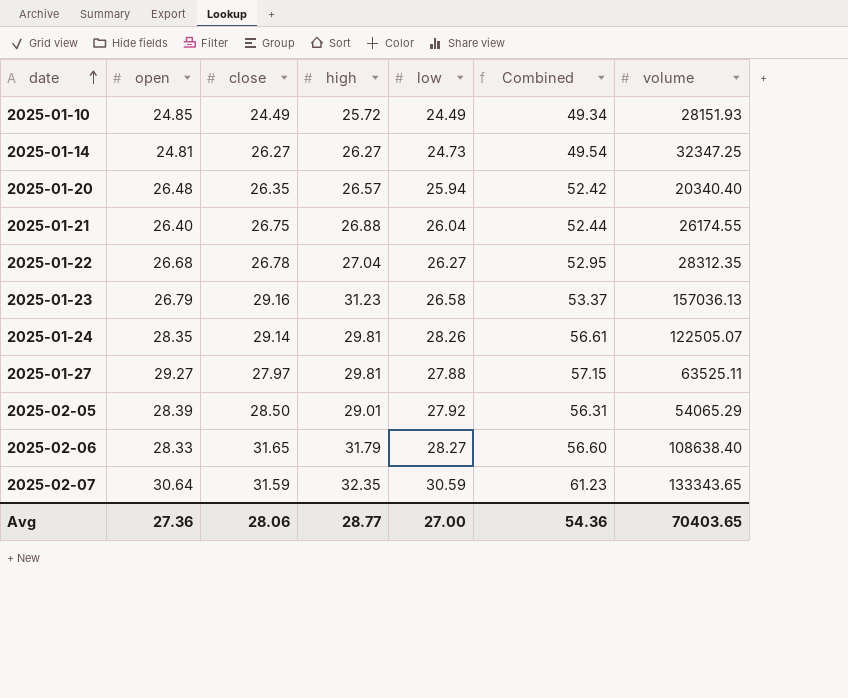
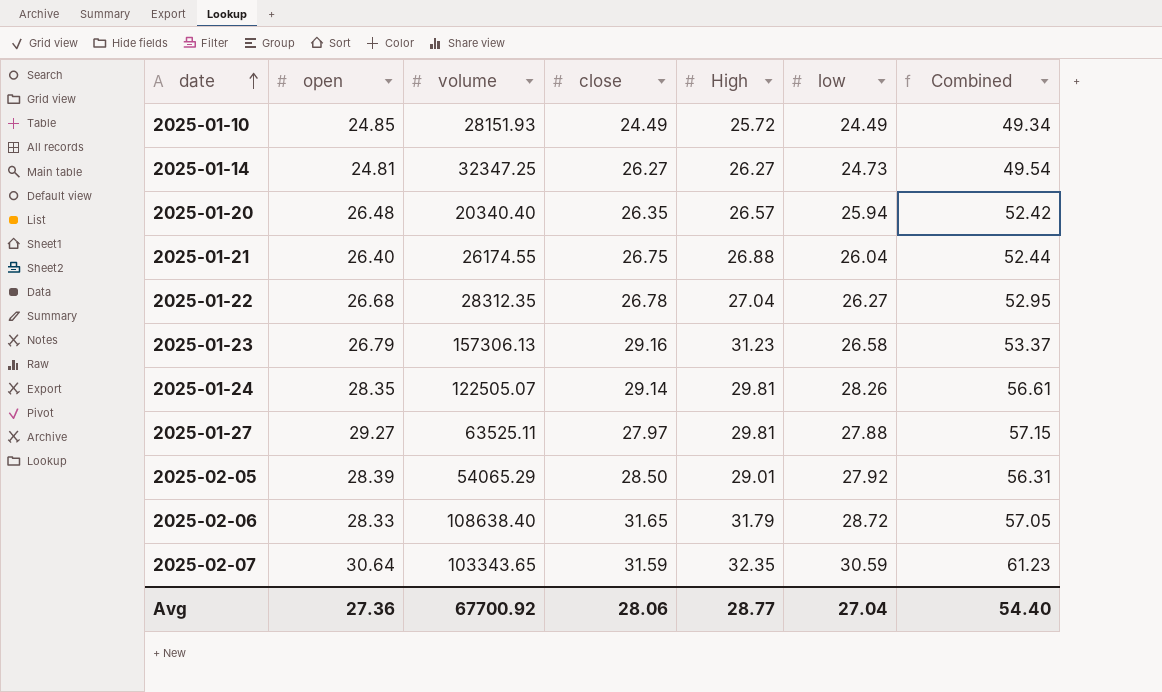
column volume | position: 7 -> 3
column name: high -> High
2025-01-23 | volume: 157036.13 -> 157306.13
2025-02-06 | low: 28.27 -> 28.72
2025-02-06 | Combined: 56.60 -> 57.05
2025-02-07 | volume: 133343.65 -> 103343.65
Avg | volume: 70403.65 -> 67700.92
Avg | low: 27.00 -> 27.04
Avg | Combined: 54.36 -> 54.40

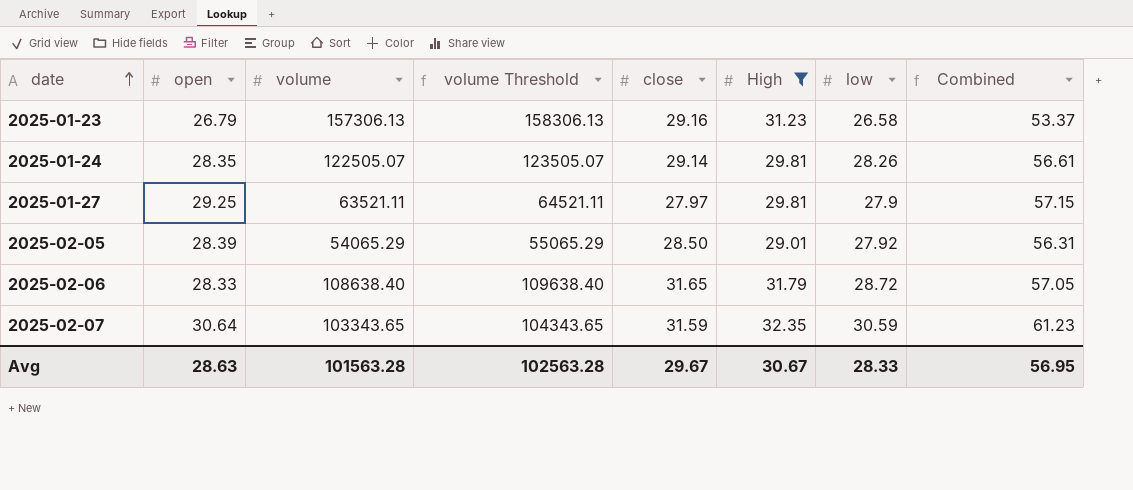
filter: none -> High >= 29.01
column volume Threshold | formula: none -> [volume] + 1000
2025-01-27 | open: 29.27 -> 29.25
2025-01-27 | volume: 63525.11 -> 63521.11
2025-01-27 | low: 27.88 -> 27.9
Avg | open: 27.36 -> 28.63
Avg | volume: 67700.92 -> 101563.28
Avg | close: 28.06 -> 29.67
Avg | High: 28.77 -> 30.67
Avg | low: 27.04 -> 28.33
Avg | Combined: 54.40 -> 56.95

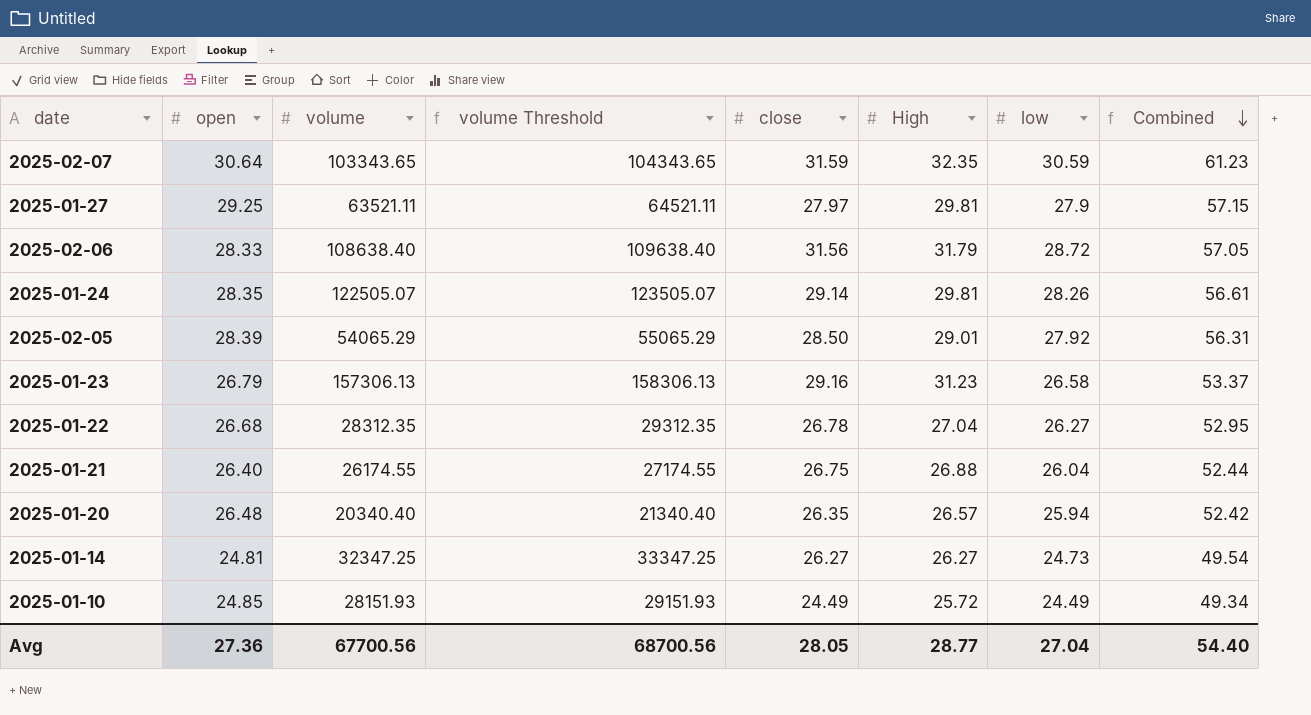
filter: High >= 29.01 -> none
row order: date ascending -> Combined descending
2025-02-06 | close: 31.65 -> 31.56
Avg | open: 28.63 -> 27.36
Avg | volume: 101563.28 -> 67700.56
Avg | volume Threshold: 102563.28 -> 68700.56
Avg | close: 29.67 -> 28.05
Avg | High: 30.67 -> 28.77
Avg | low: 28.33 -> 27.04
Avg | Combined: 56.95 -> 54.40

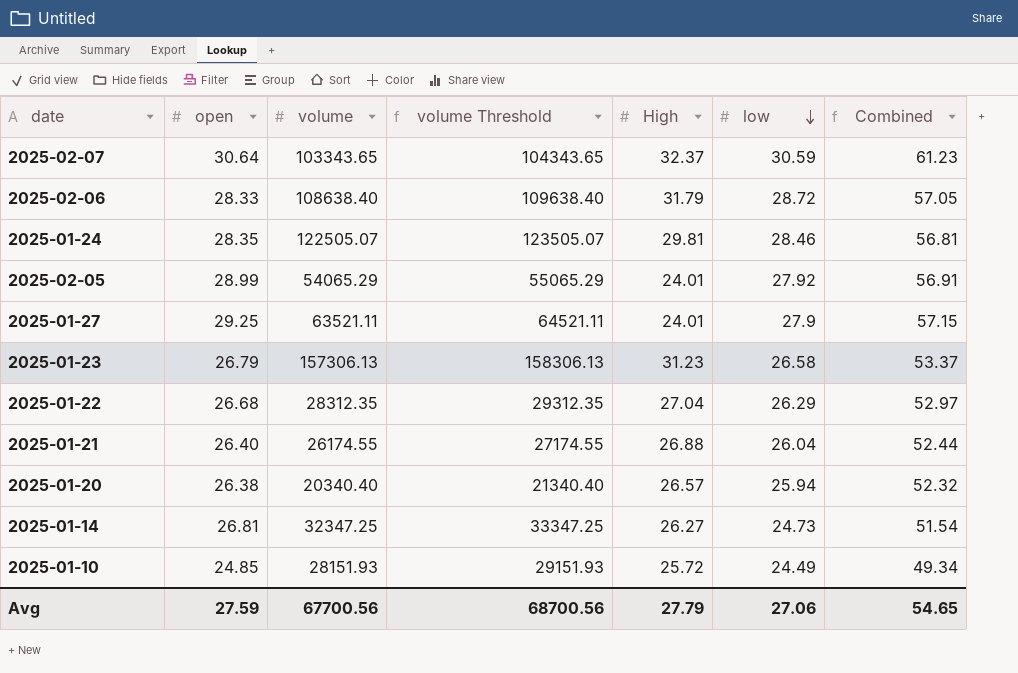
row order: Combined descending -> low descending
column close | position: 5 -> none
2025-02-07 | High: 32.35 -> 32.37
2025-01-24 | low: 28.26 -> 28.46
2025-01-24 | Combined: 56.61 -> 56.81
2025-02-05 | open: 28.39 -> 28.99
2025-02-05 | High: 29.01 -> 24.01
2025-02-05 | Combined: 56.31 -> 56.91
2025-01-27 | High: 29.81 -> 24.01
2025-01-22 | low: 26.27 -> 26.29
2025-01-22 | Combined: 52.95 -> 52.97
2025-01-20 | open: 26.48 -> 26.38
2025-01-20 | Combined: 52.42 -> 52.32
2025-01-14 | open: 24.81 -> 26.81
2025-01-14 | Combined: 49.54 -> 51.54
Avg | open: 27.36 -> 27.59
Avg | High: 28.77 -> 27.79
Avg | low: 27.04 -> 27.06
Avg | Combined: 54.40 -> 54.65

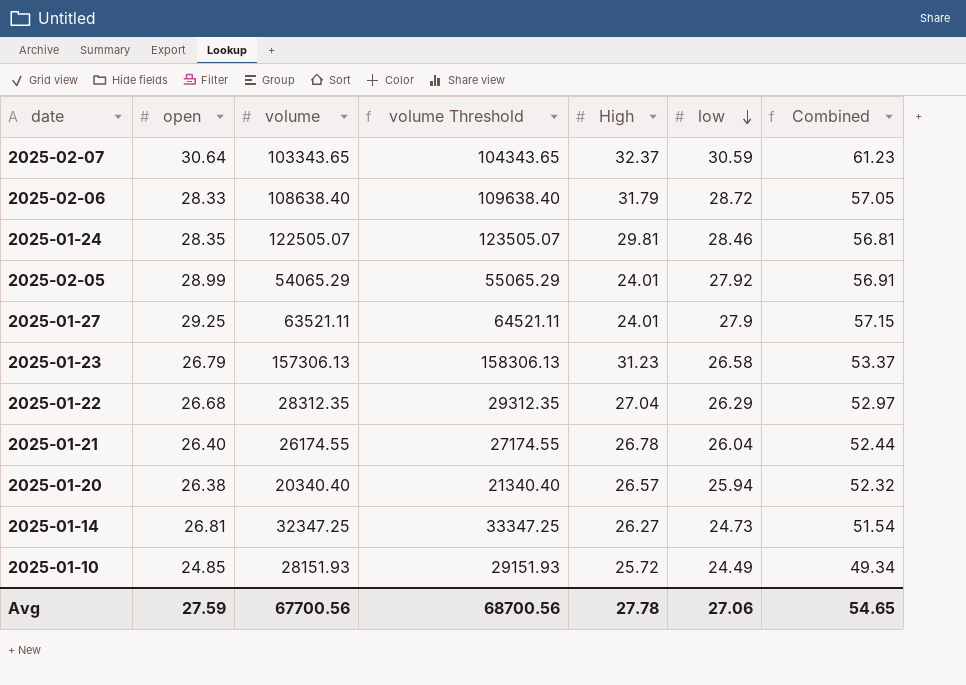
2025-01-21 | High: 26.88 -> 26.78
Avg | High: 27.79 -> 27.78

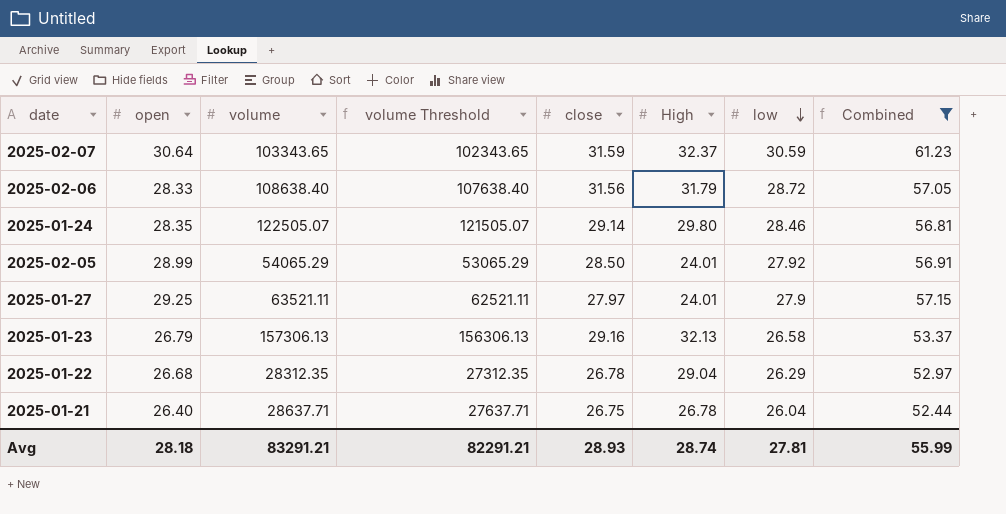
filter: none -> Combined >= 52.44
column volume Threshold | formula: [volume] + 1000 -> [volume] - 1000
column close | position: none -> 5
2025-01-24 | High: 29.81 -> 29.80
2025-01-23 | High: 31.23 -> 32.13
2025-01-22 | High: 27.04 -> 29.04
2025-01-21 | volume: 26174.55 -> 28637.71
Avg | open: 27.59 -> 28.18
Avg | volume: 67700.56 -> 83291.21
Avg | volume Threshold: 68700.56 -> 82291.21
Avg | High: 27.78 -> 28.74
Avg | low: 27.06 -> 27.81
Avg | Combined: 54.65 -> 55.99

